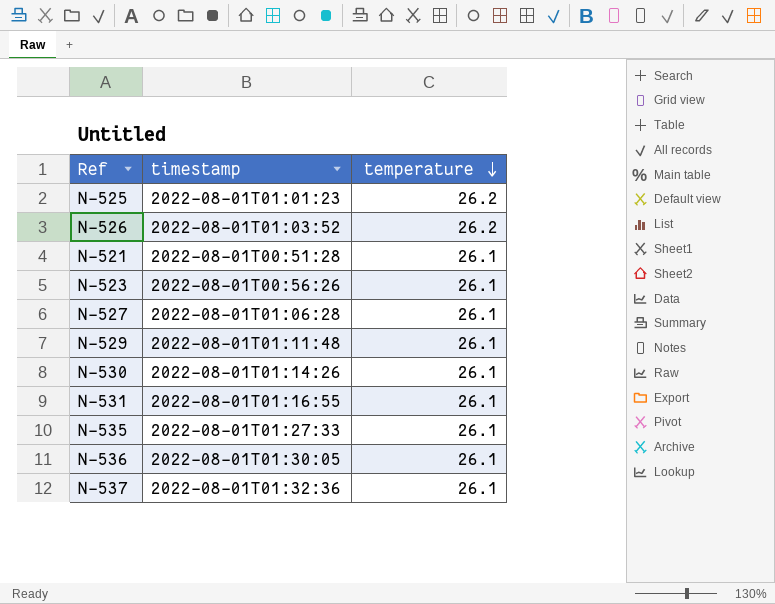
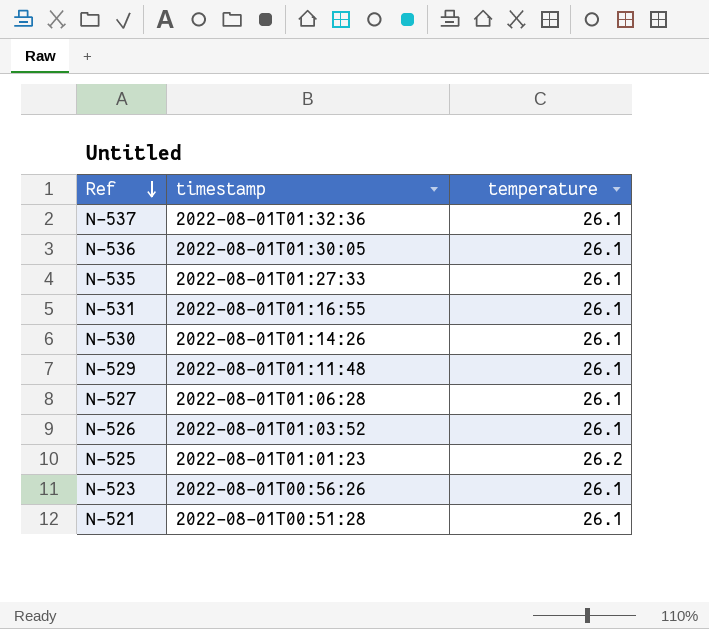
row order: temperature descending -> Ref descending
N-526 | temperature: 26.2 -> 26.1

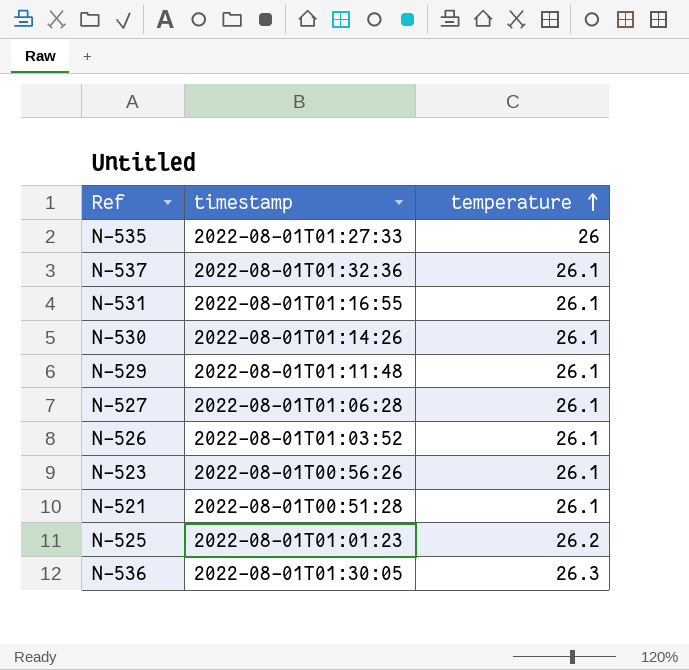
row order: Ref descending -> temperature ascending
N-535 | temperature: 26.1 -> 26
N-536 | temperature: 26.1 -> 26.3

